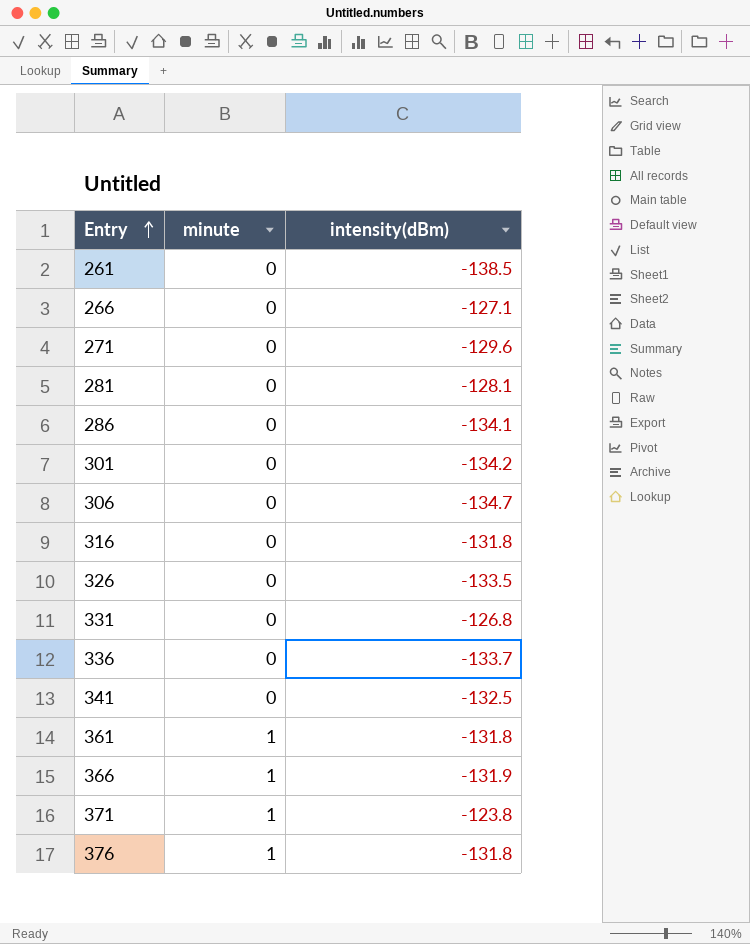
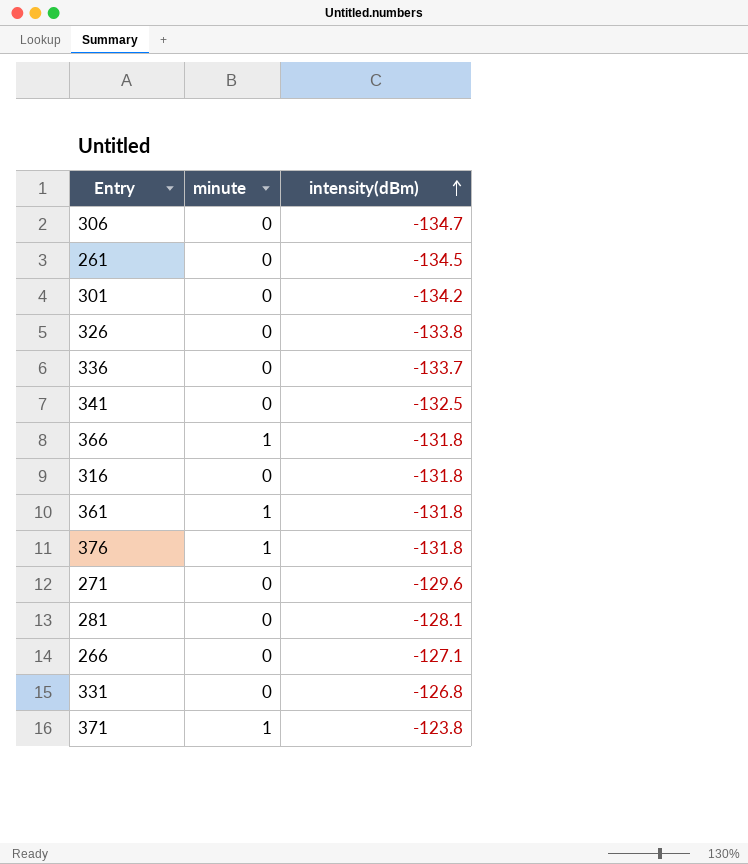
row order: Entry ascending -> intensity(dBm) ascending
row 286: 0 | -134.1 -> none
261 | intensity(dBm): -138.5 -> -134.5
326 | intensity(dBm): -133.5 -> -133.8
366 | intensity(dBm): -131.9 -> -131.8

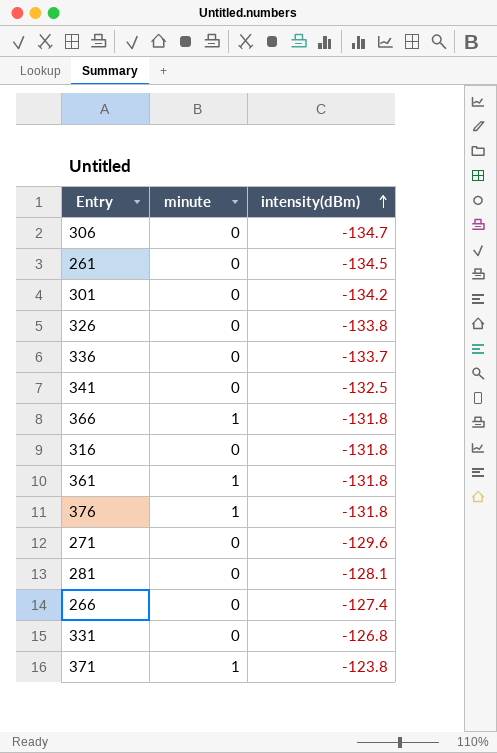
266 | intensity(dBm): -127.1 -> -127.4

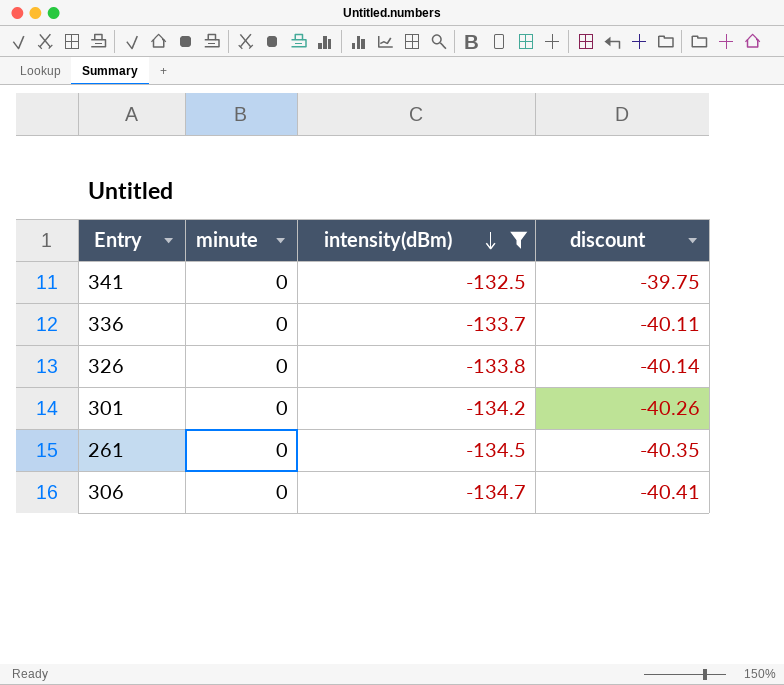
filter: none -> intensity(dBm) <= -132.5
row order: intensity(dBm) ascending -> intensity(dBm) descending
column discount | formula: none -> [intensity(dBm)] * 0.3

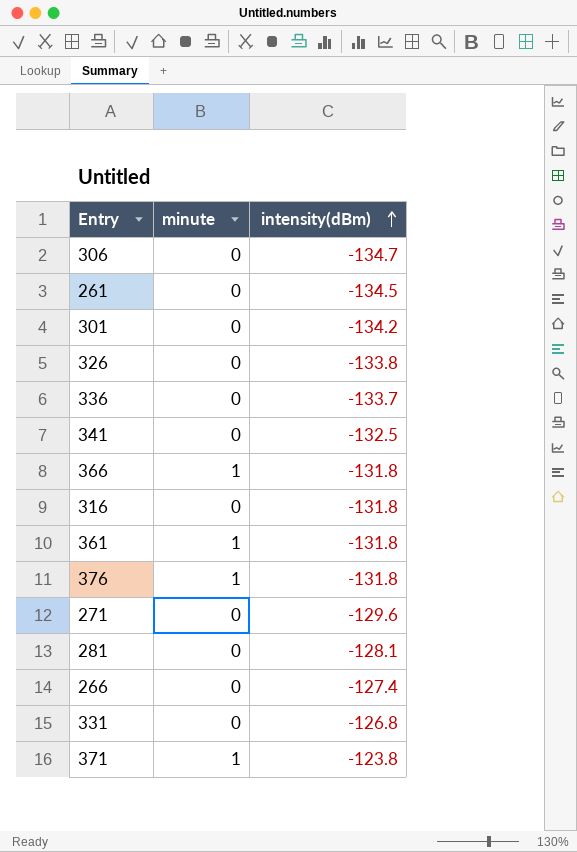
filter: intensity(dBm) <= -132.5 -> none
row order: intensity(dBm) descending -> intensity(dBm) ascending
column discount | formula: [intensity(dBm)] * 0.3 -> none

